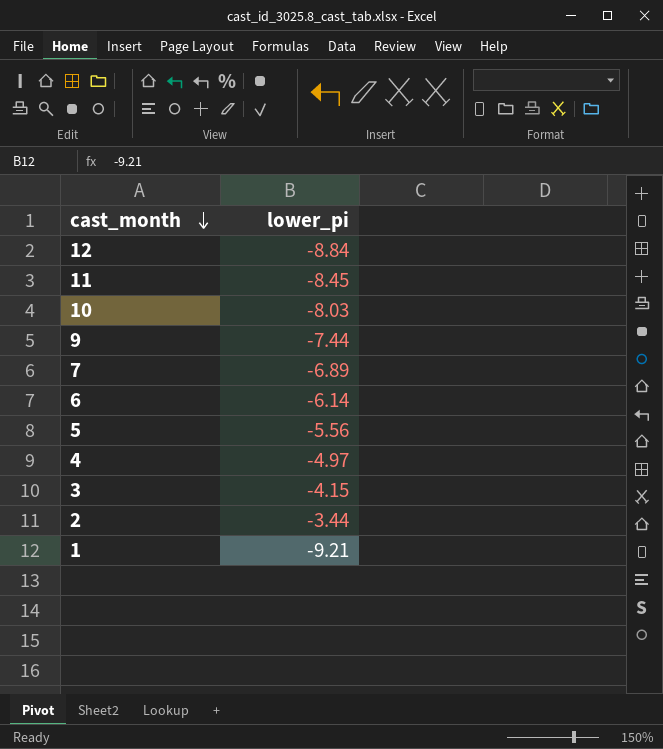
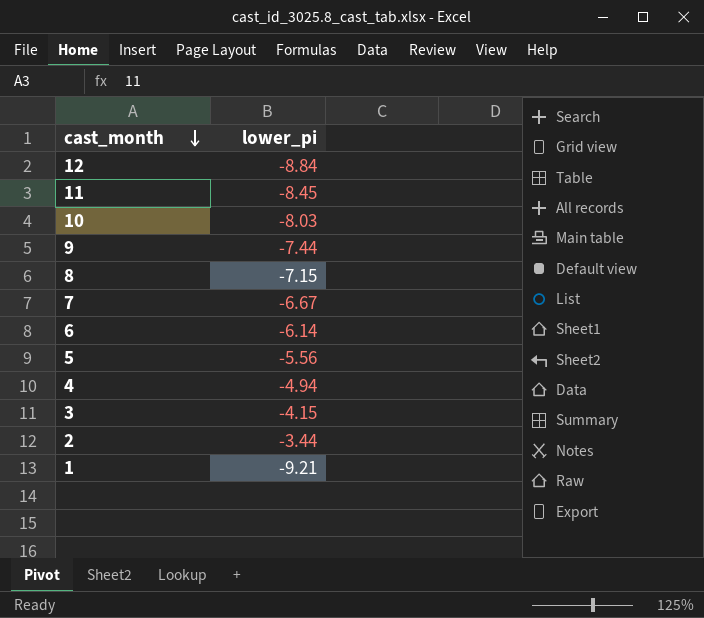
row 8: none -> -7.15
7 | lower_pi: -6.89 -> -6.67
4 | lower_pi: -4.97 -> -4.94

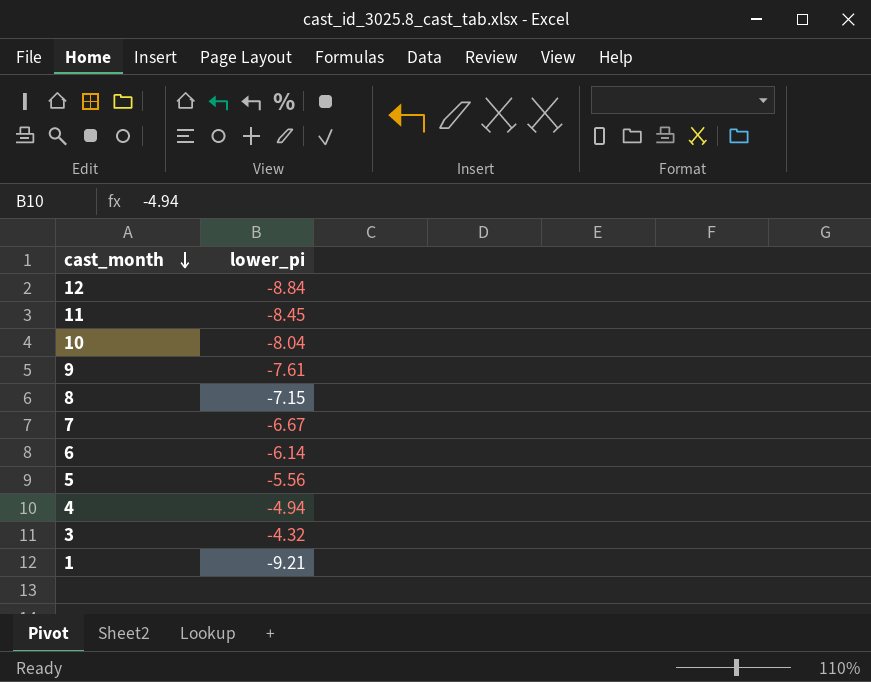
row 2: -3.44 -> none
10 | lower_pi: -8.03 -> -8.04
9 | lower_pi: -7.44 -> -7.61
3 | lower_pi: -4.15 -> -4.32

